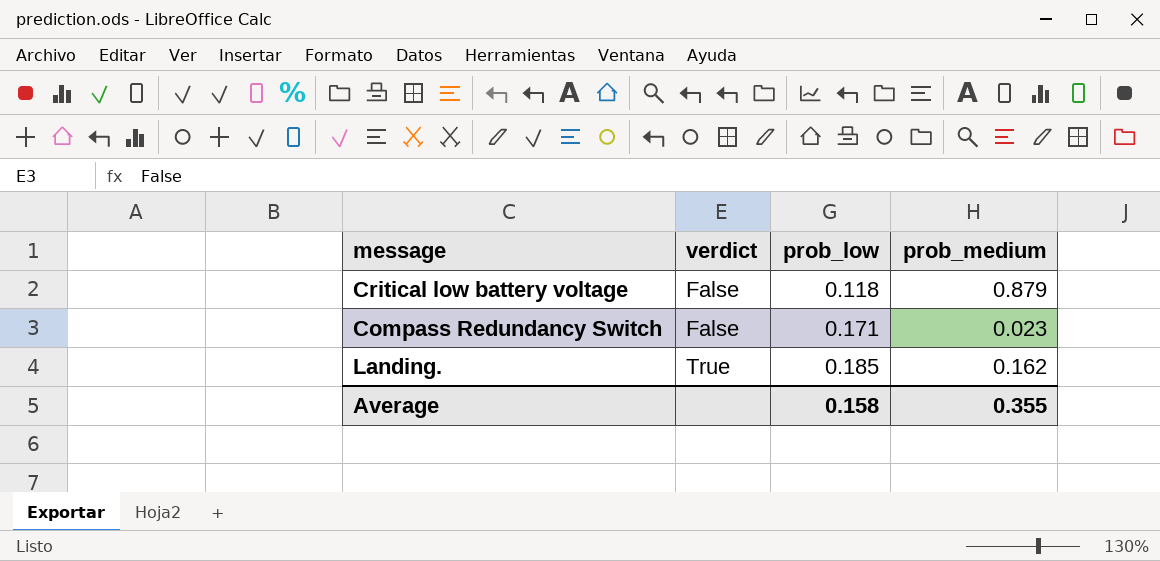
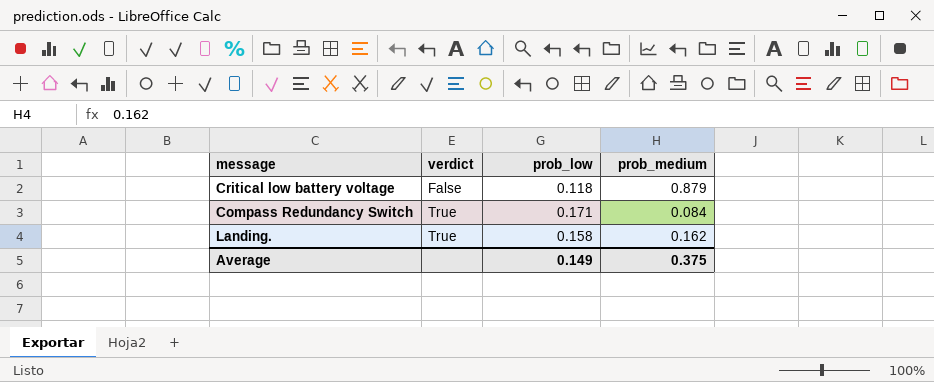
Compass Redundancy Switch | verdict: False -> True
Compass Redundancy Switch | prob_medium: 0.023 -> 0.084
Landing. | prob_low: 0.185 -> 0.158
Average | prob_low: 0.158 -> 0.149
Average | prob_medium: 0.355 -> 0.375

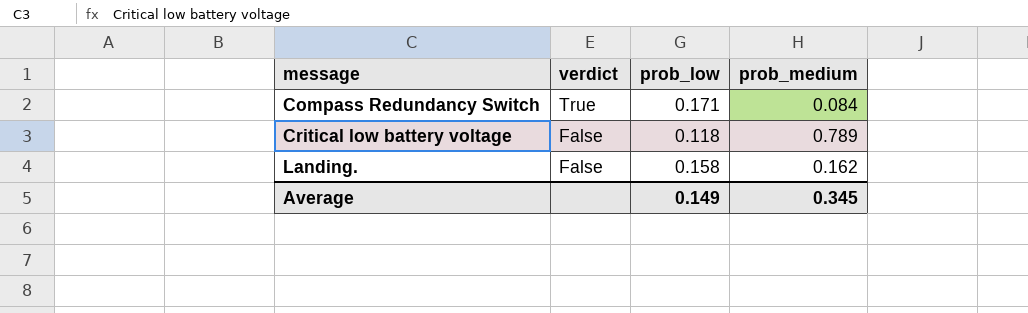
row order: verdict ascending -> message ascending
Critical low battery voltage | prob_medium: 0.879 -> 0.789
Landing. | verdict: True -> False
Average | prob_medium: 0.375 -> 0.345

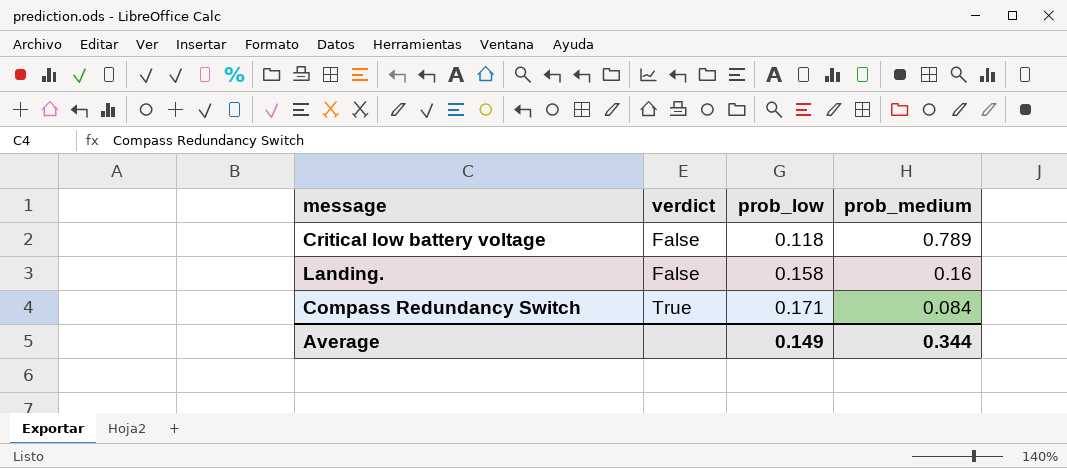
row order: message ascending -> verdict ascending
Landing. | prob_medium: 0.162 -> 0.16
Average | prob_medium: 0.345 -> 0.344

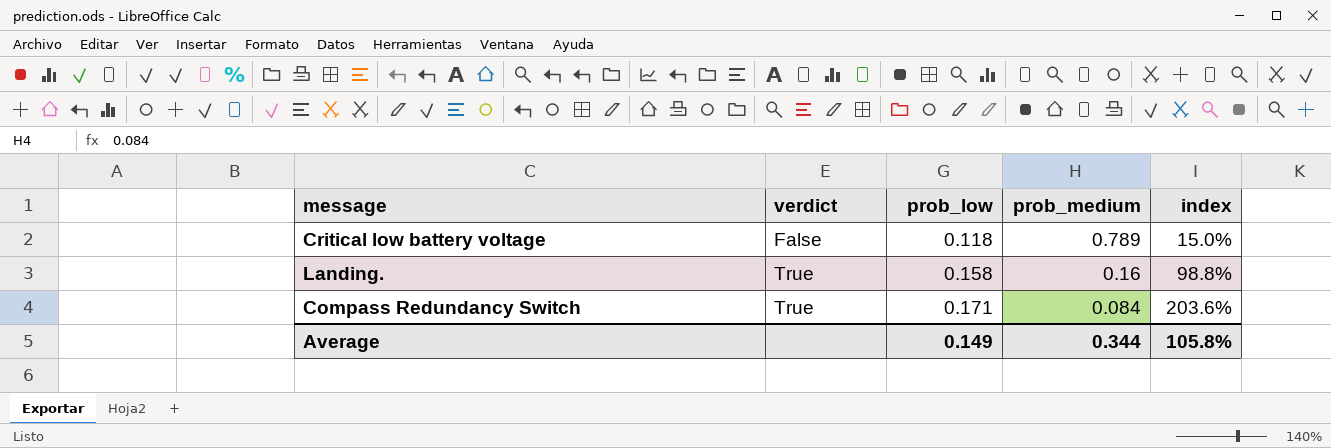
column index | formula: none -> [prob_low] / [prob_medium]
Landing. | verdict: False -> True

